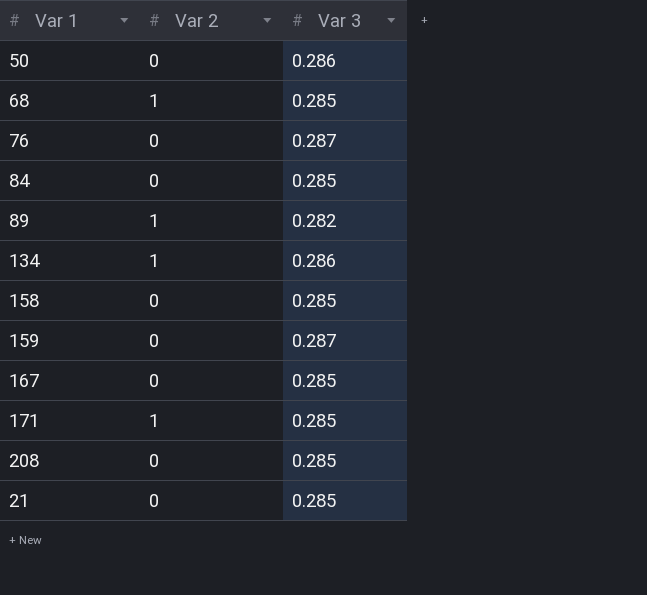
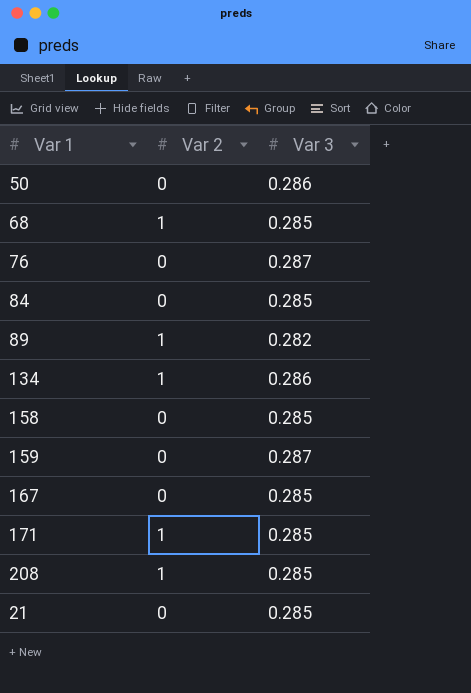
208 | Var 2: 0 -> 1

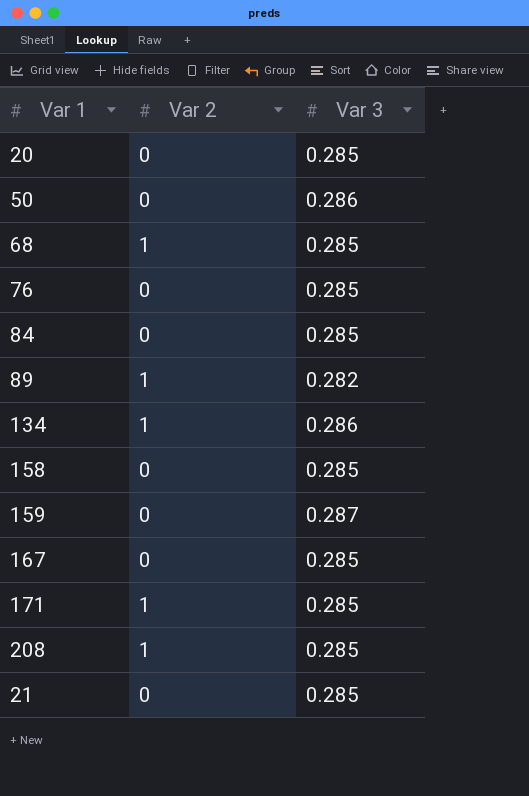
row 20: none -> 0 | 0.285
76 | Var 3: 0.287 -> 0.285

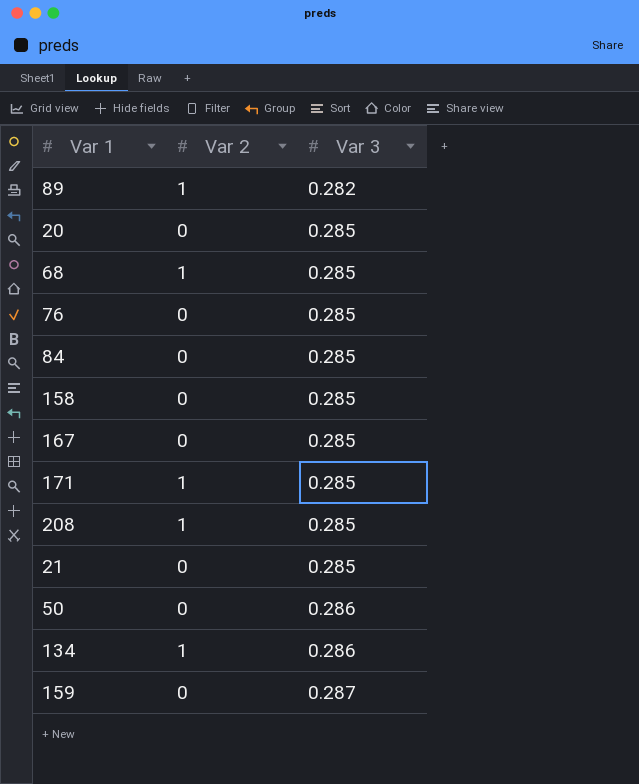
row order: none -> Var 3 ascending

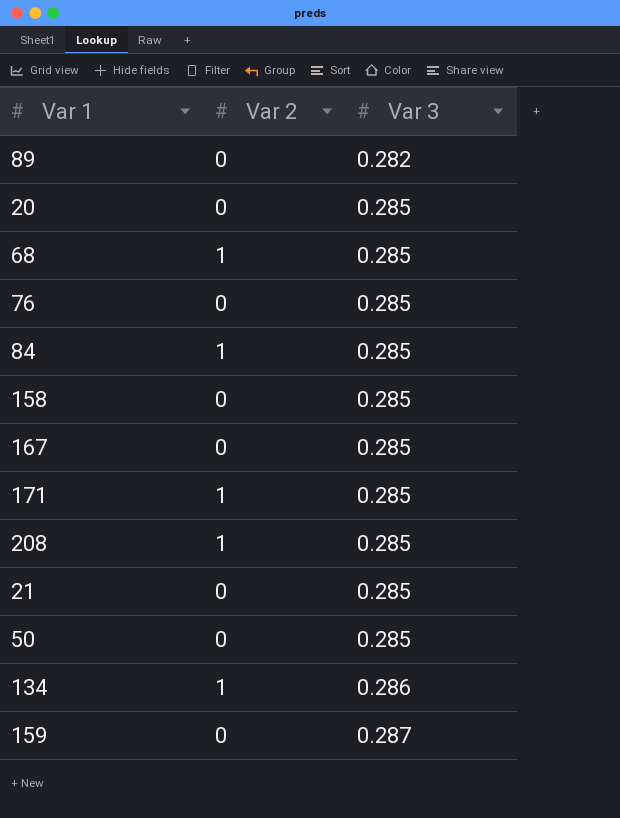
89 | Var 2: 1 -> 0
84 | Var 2: 0 -> 1
50 | Var 3: 0.286 -> 0.285

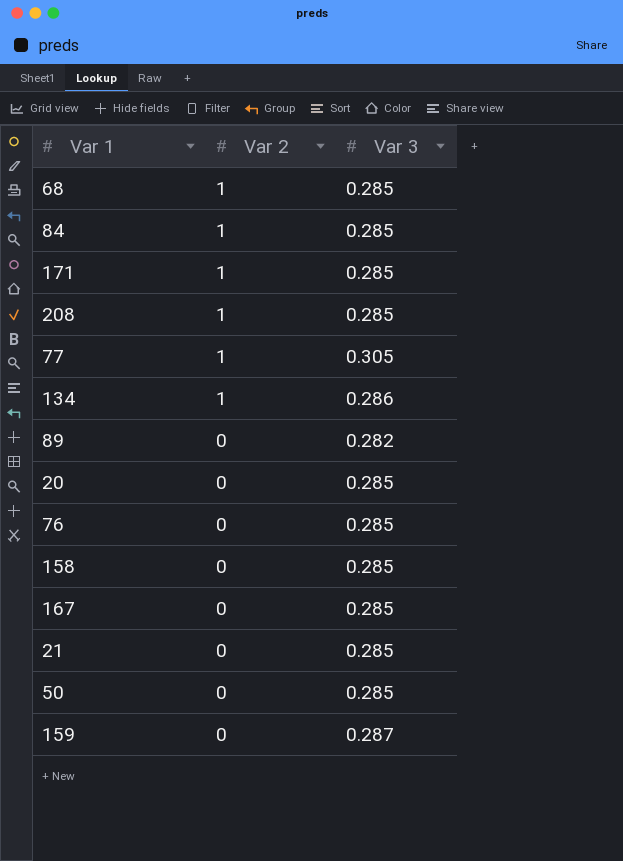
row order: Var 3 ascending -> Var 2 descending
row 77: none -> 1 | 0.305

